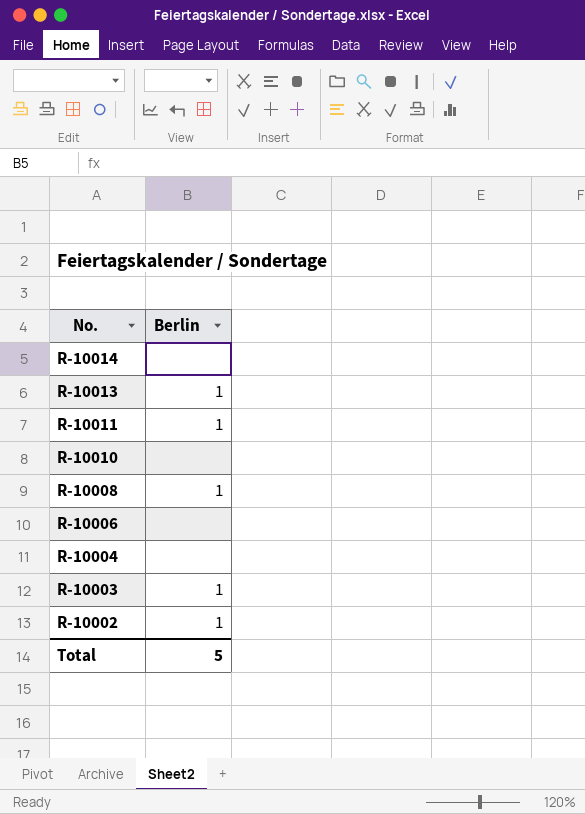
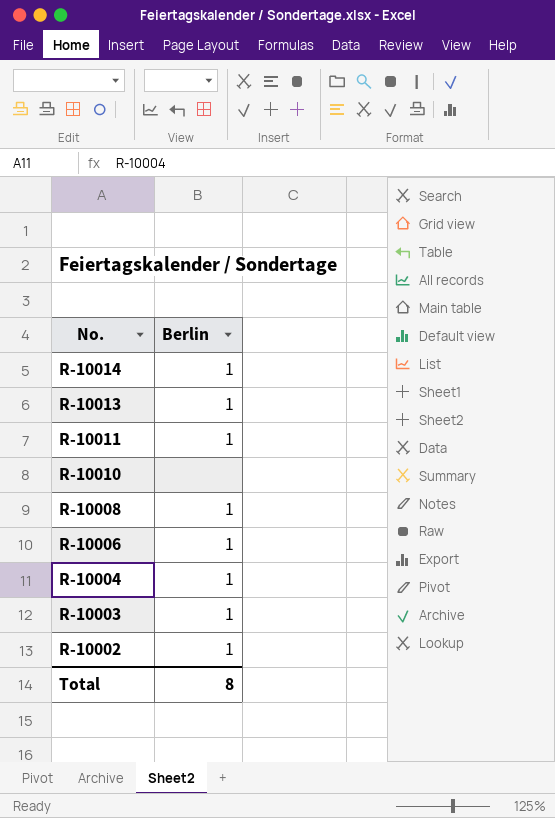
R-10014 | Berlin: none -> 1
R-10006 | Berlin: none -> 1
R-10004 | Berlin: none -> 1
Total | Berlin: 5 -> 8

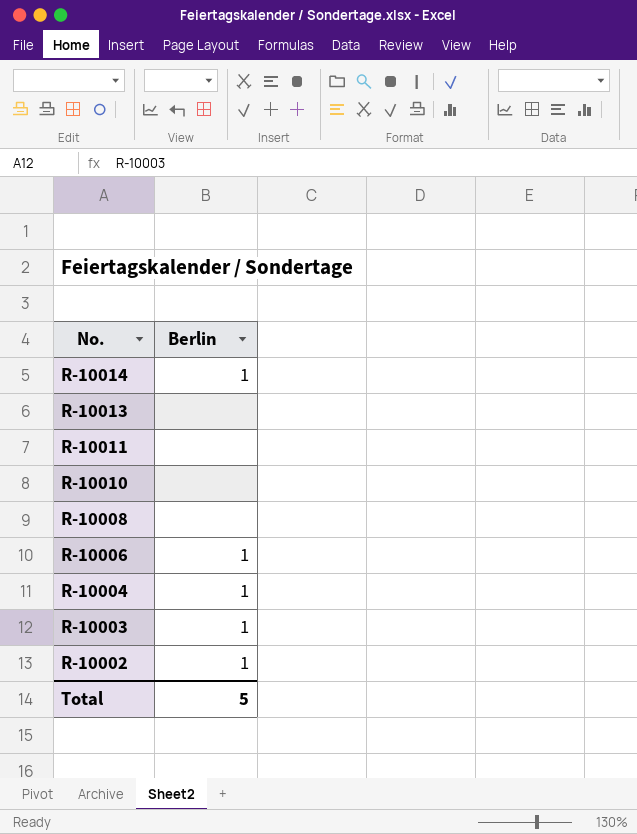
R-10013 | Berlin: 1 -> none
R-10011 | Berlin: 1 -> none
R-10008 | Berlin: 1 -> none
Total | Berlin: 8 -> 5

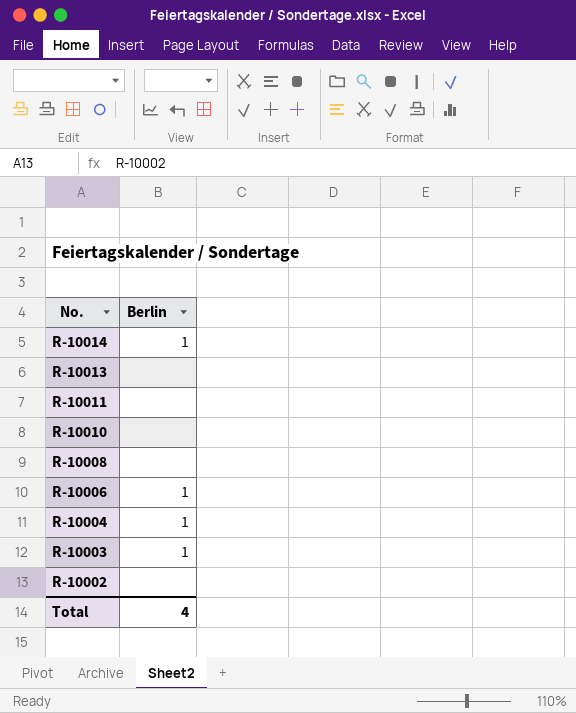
R-10002 | Berlin: 1 -> none
Total | Berlin: 5 -> 4

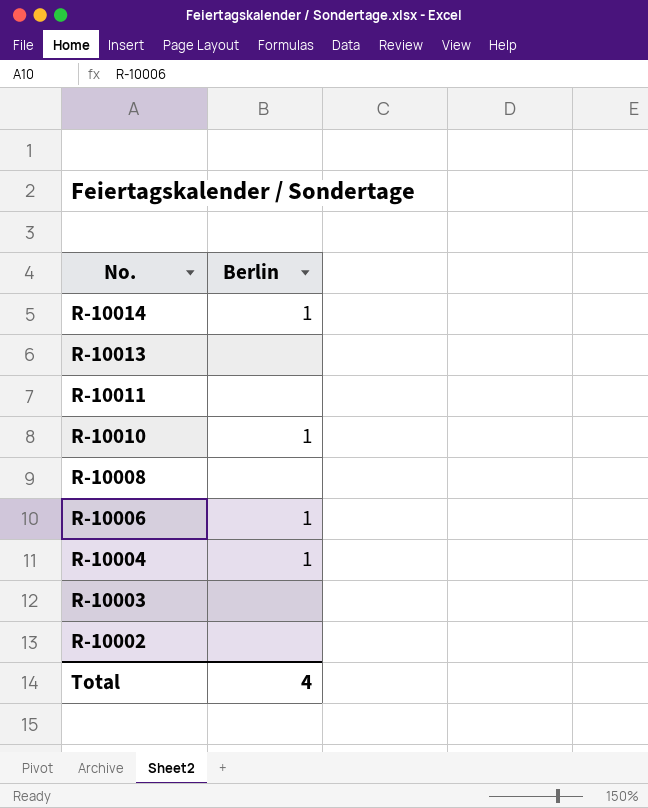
R-10010 | Berlin: none -> 1
R-10003 | Berlin: 1 -> none

